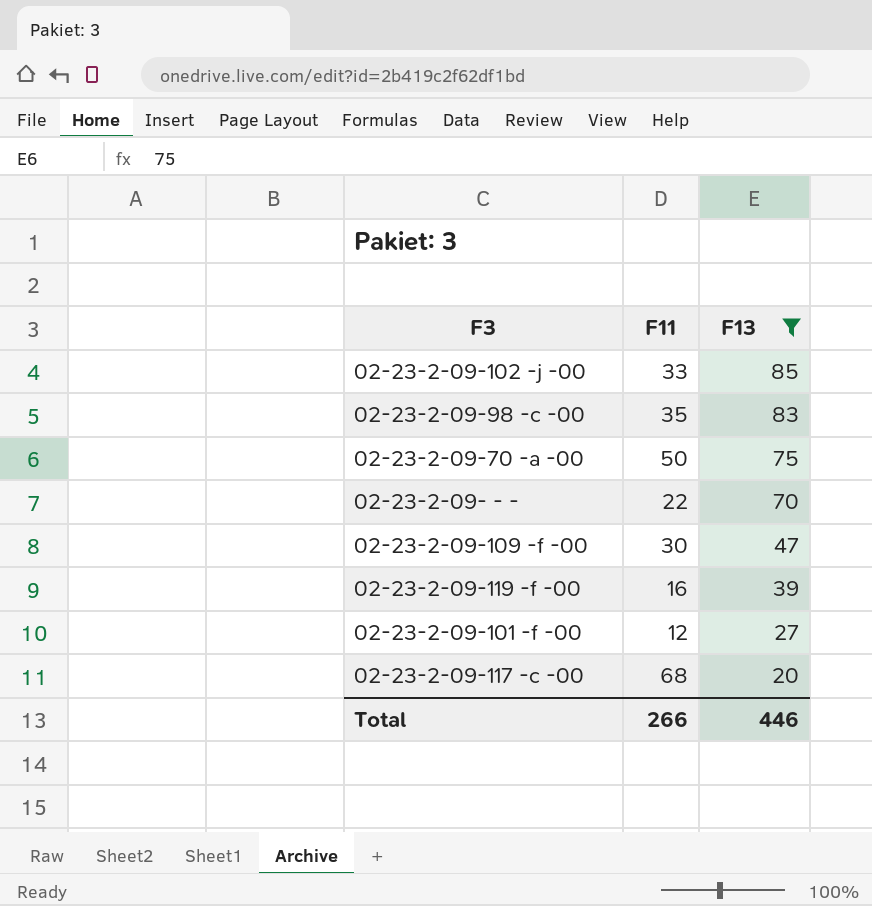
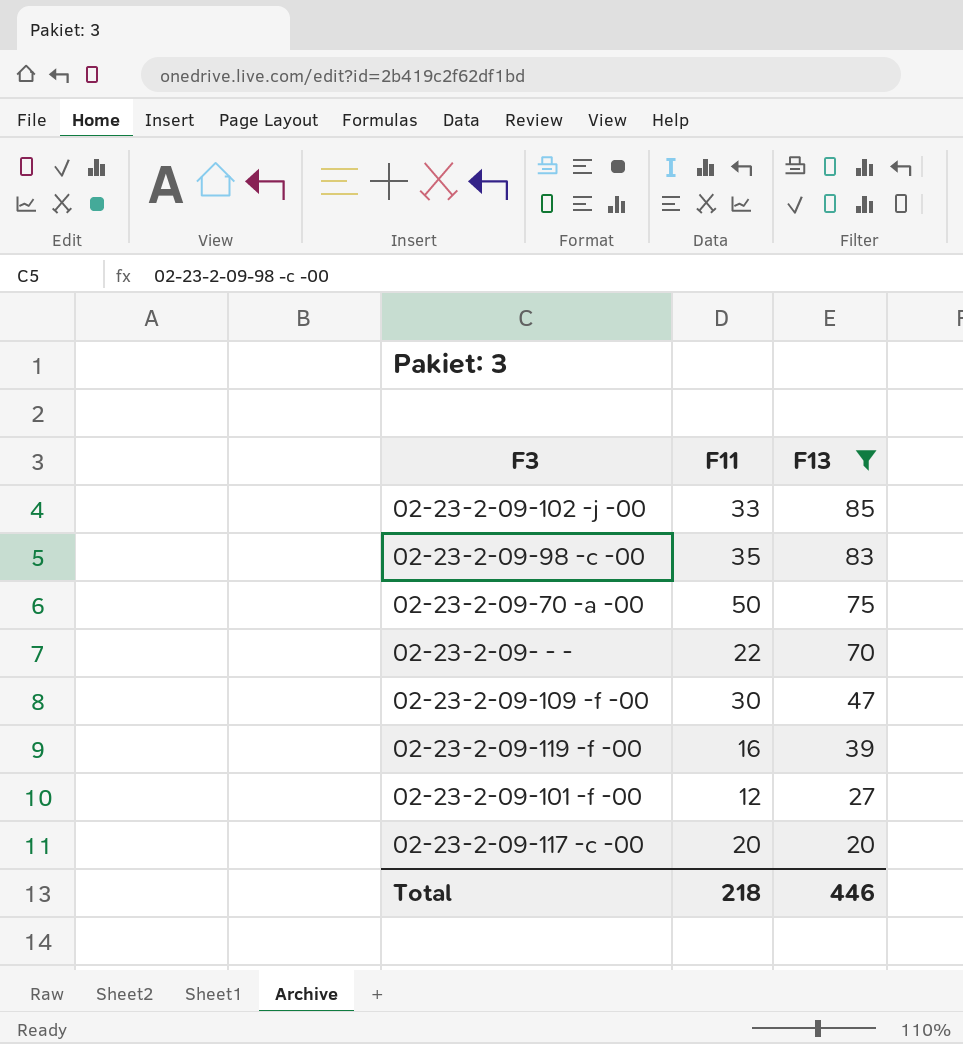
02-23-2-09-117 -c -00 | F11: 68 -> 20
Total | F11: 266 -> 218

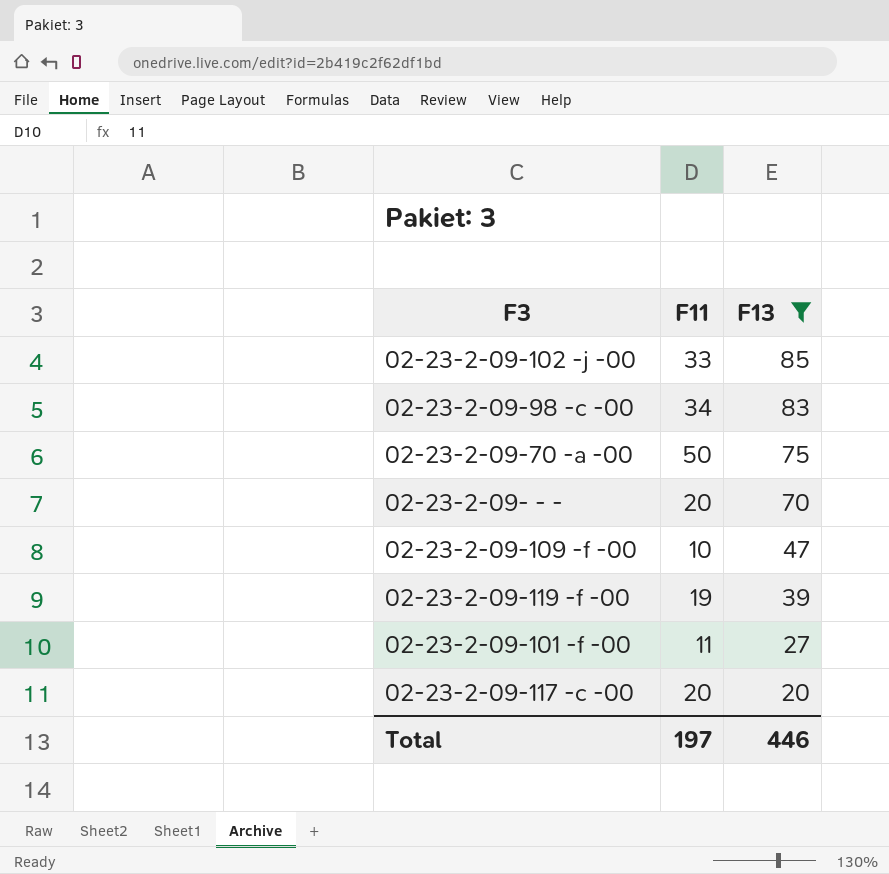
02-23-2-09-98 -c -00 | F11: 35 -> 34
02-23-2-09- - - | F11: 22 -> 20
02-23-2-09-109 -f -00 | F11: 30 -> 10
02-23-2-09-119 -f -00 | F11: 16 -> 19
02-23-2-09-101 -f -00 | F11: 12 -> 11
Total | F11: 218 -> 197

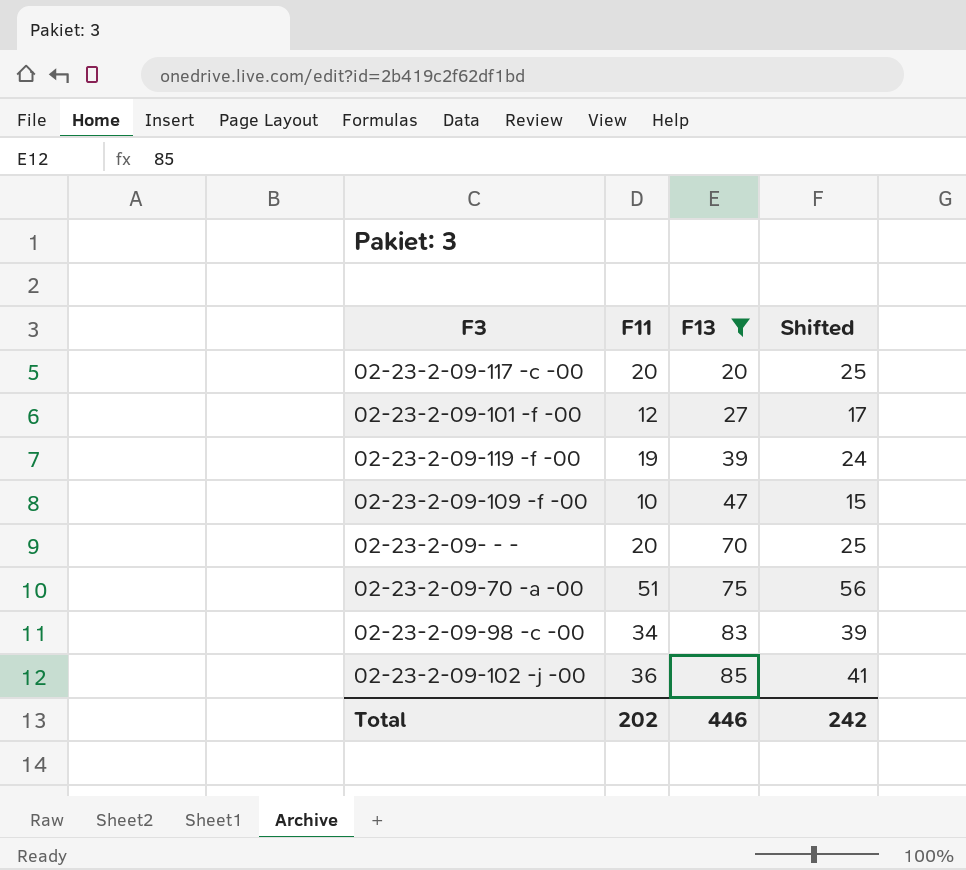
row order: F13 descending -> F13 ascending
column Shifted | formula: none -> [F11] + 5
02-23-2-09-101 -f -00 | F11: 11 -> 12
02-23-2-09-70 -a -00 | F11: 50 -> 51
02-23-2-09-102 -j -00 | F11: 33 -> 36
Total | F11: 197 -> 202

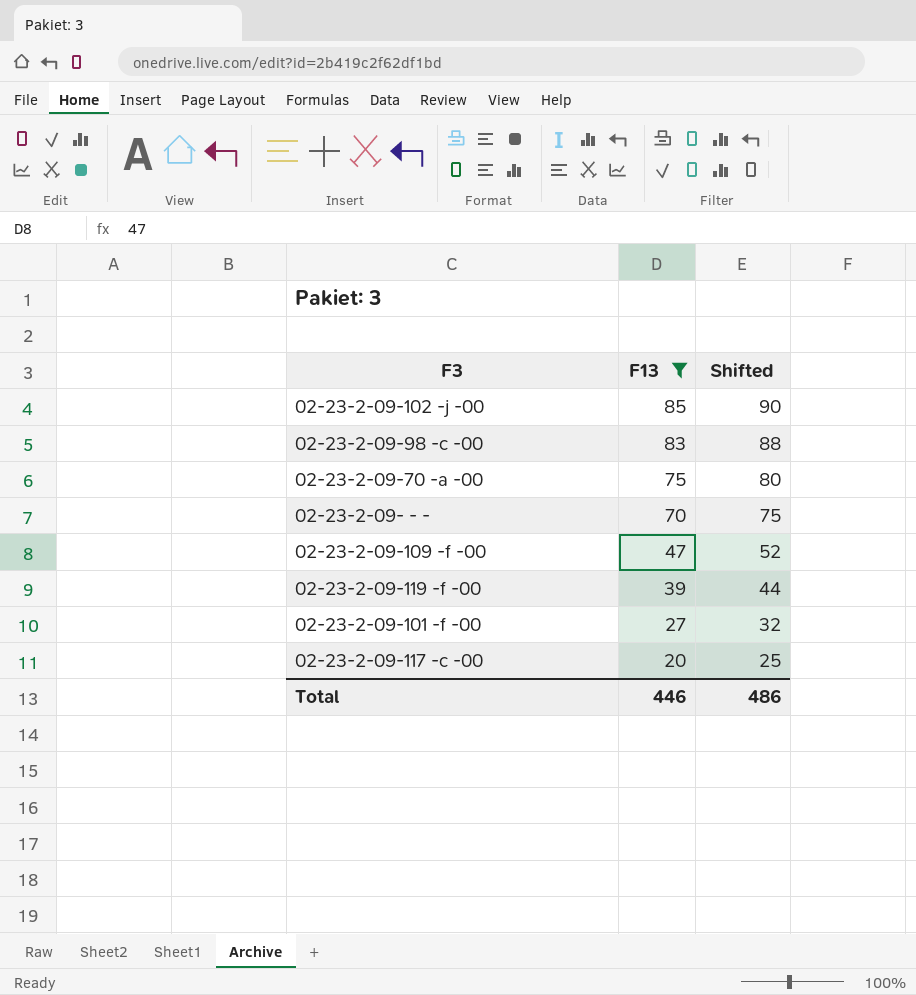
row order: F13 ascending -> F13 descending
column F11 | position: 2 -> none
column Shifted | formula: [F11] + 5 -> [F13] + 5
Total | Shifted: 242 -> 486

